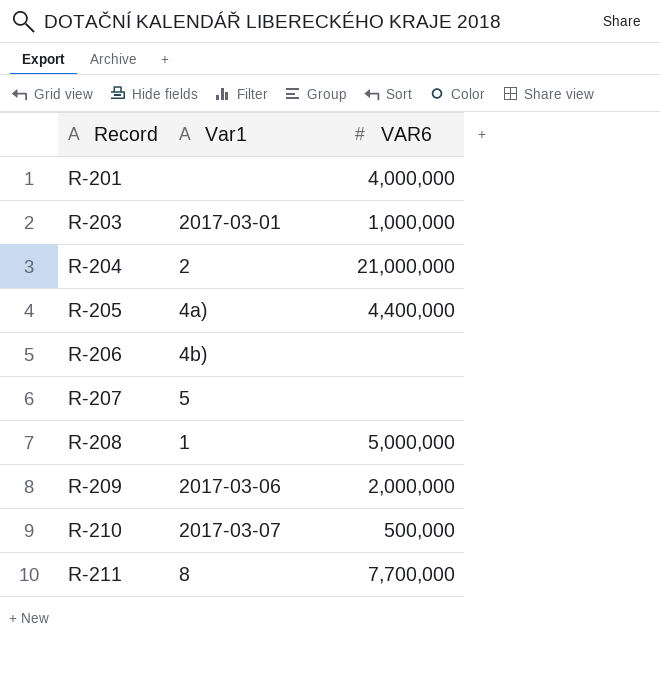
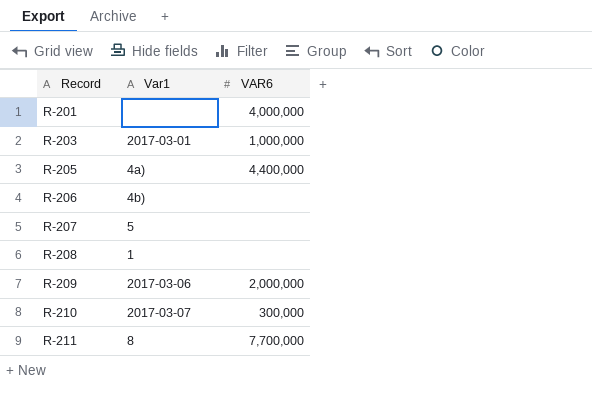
row R-204: 2 | 21,000,000 -> none
R-208 | VAR6: 5,000,000 -> none
R-210 | VAR6: 500,000 -> 300,000

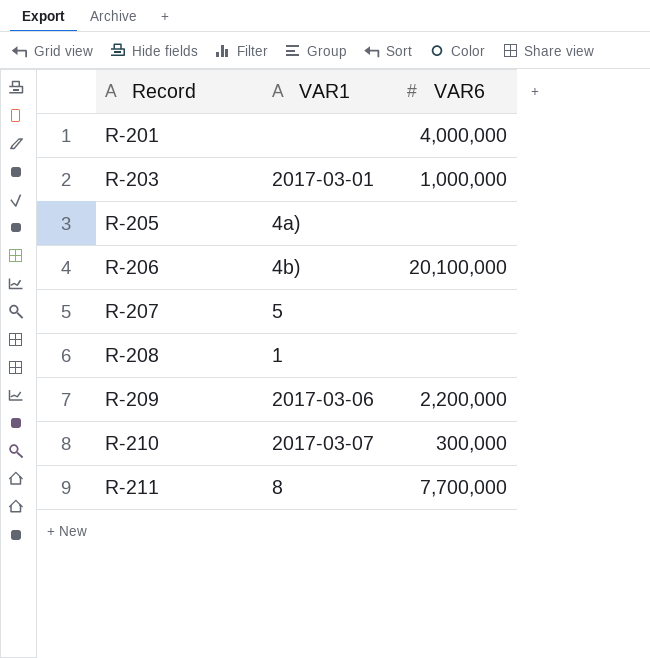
column name: Var1 -> VAR1
R-205 | VAR6: 4,400,000 -> none
R-206 | VAR6: none -> 20,100,000
R-209 | VAR6: 2,000,000 -> 2,200,000

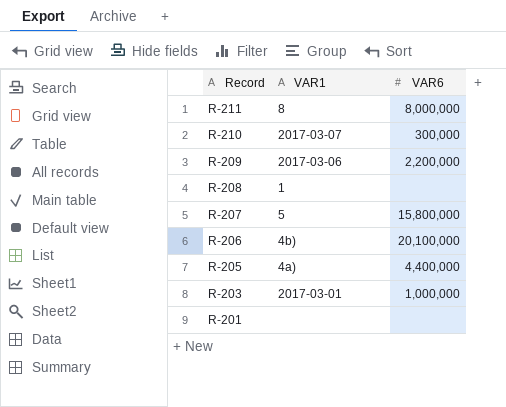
row order: Record ascending -> Record descending
R-211 | VAR6: 7,700,000 -> 8,000,000
R-207 | VAR6: none -> 15,800,000
R-205 | VAR6: none -> 4,400,000
R-201 | VAR6: 4,000,000 -> none

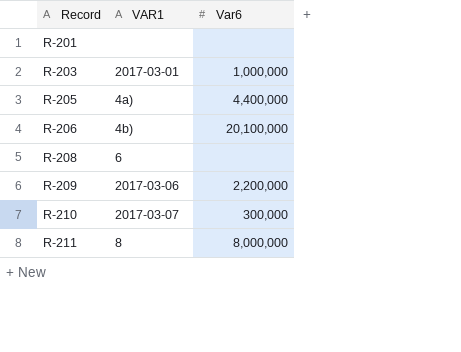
row order: Record descending -> Record ascending
column name: VAR6 -> Var6
row R-207: 5 | 15,800,000 -> none
R-208 | VAR1: 1 -> 6

